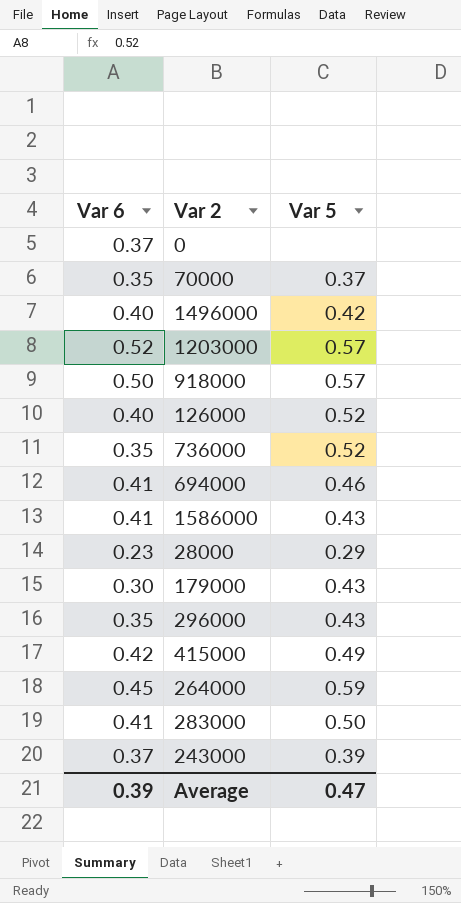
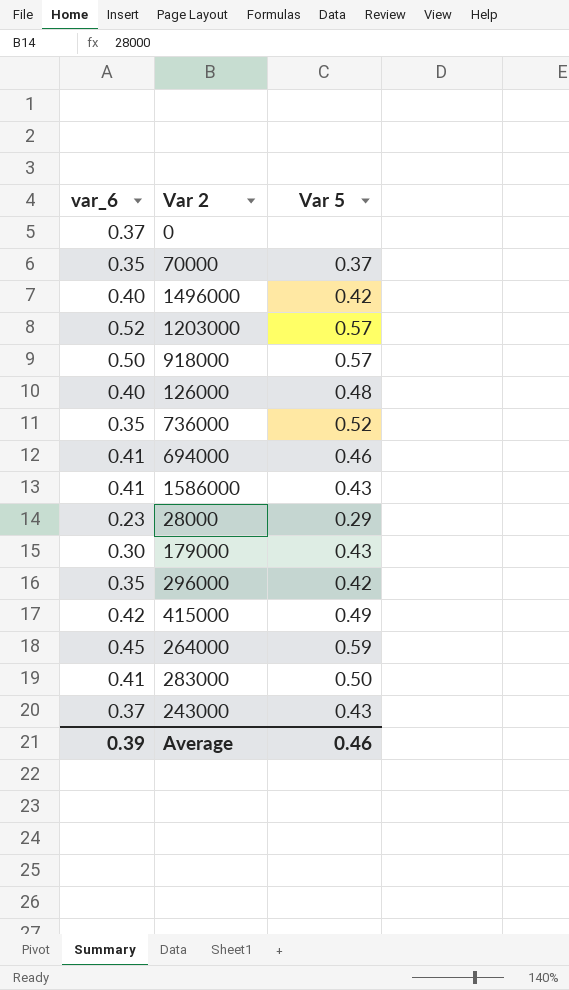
column name: Var 6 -> var_6
126000 | Var 5: 0.52 -> 0.48
296000 | Var 5: 0.43 -> 0.42
243000 | Var 5: 0.39 -> 0.43
Average | Var 5: 0.47 -> 0.46

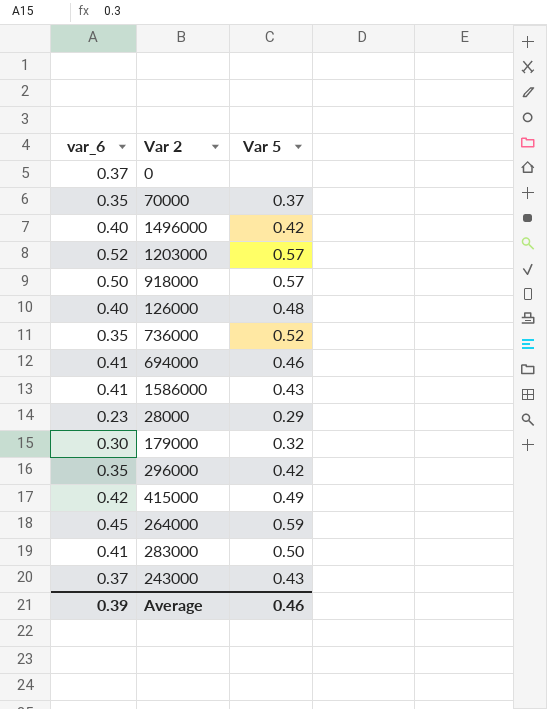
179000 | Var 5: 0.43 -> 0.32

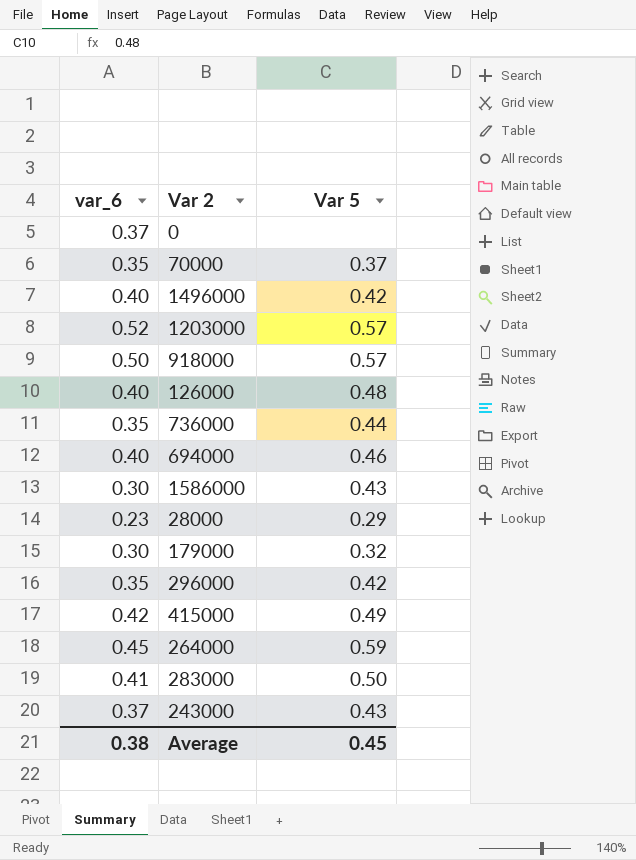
736000 | Var 5: 0.52 -> 0.44
694000 | var_6: 0.41 -> 0.40
1586000 | var_6: 0.41 -> 0.30
Average | var_6: 0.39 -> 0.38
Average | Var 5: 0.46 -> 0.45

